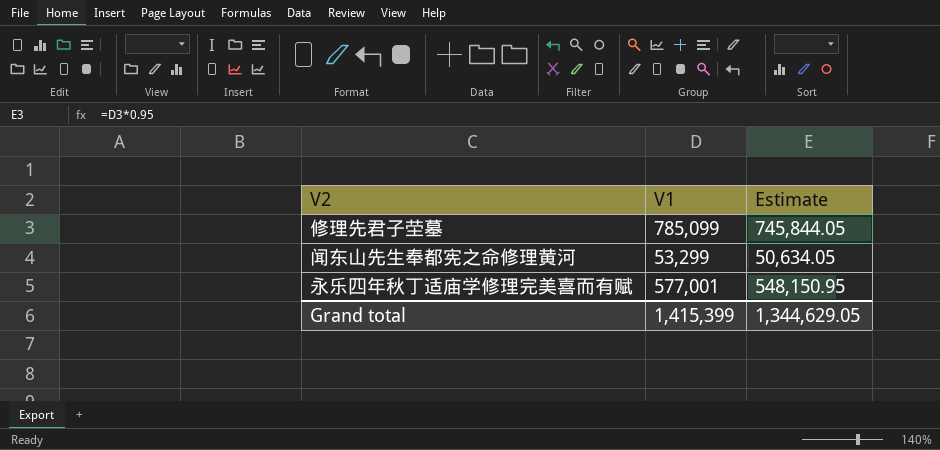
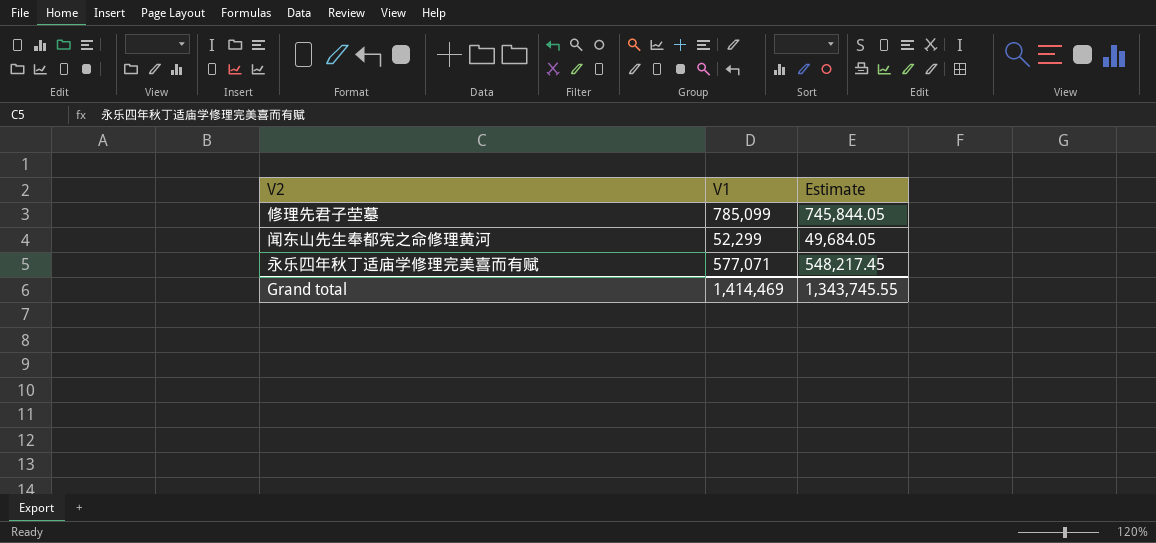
闻东山先生奉都宪之命修理黄河 | V1: 53,299 -> 52,299
闻东山先生奉都宪之命修理黄河 | Estimate: 50,634.05 -> 49,684.05
永乐四年秋丁适庙学修理完美喜而有赋 | V1: 577,001 -> 577,071
永乐四年秋丁适庙学修理完美喜而有赋 | Estimate: 548,150.95 -> 548,217.45
Grand total | V1: 1,415,399 -> 1,414,469
Grand total | Estimate: 1,344,629.05 -> 1,343,745.55

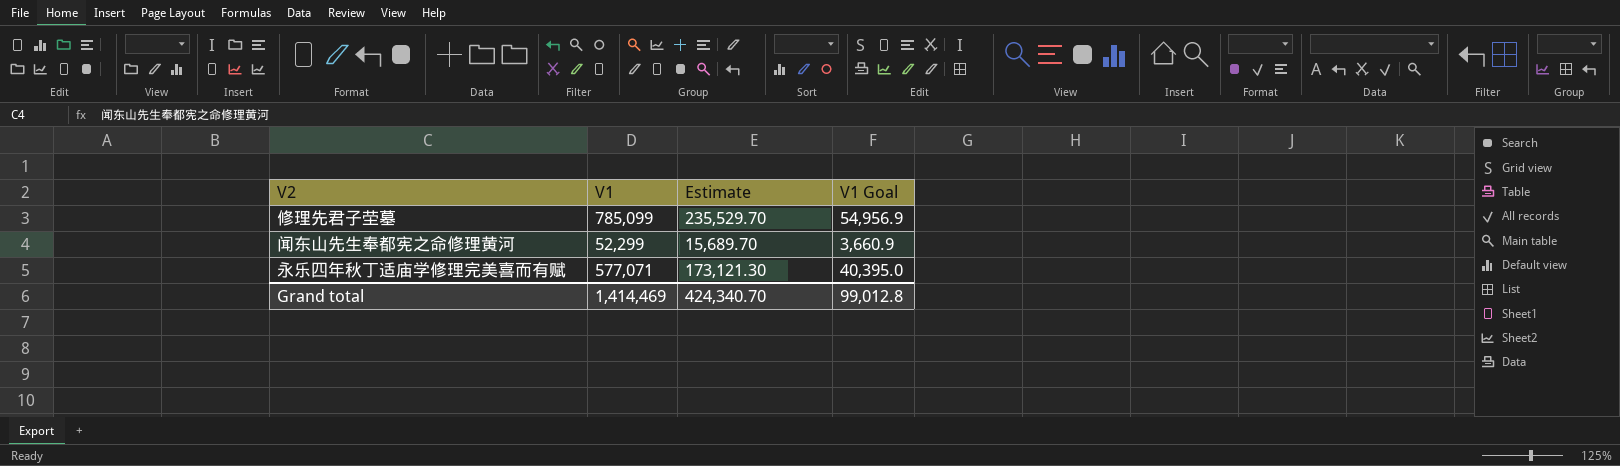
column Estimate | formula: [V1] * 0.95 -> [V1] * 0.3
column V1 Goal | formula: none -> [V1] * 0.07
Grand total | Estimate: 1,343,745.55 -> 424,340.70

